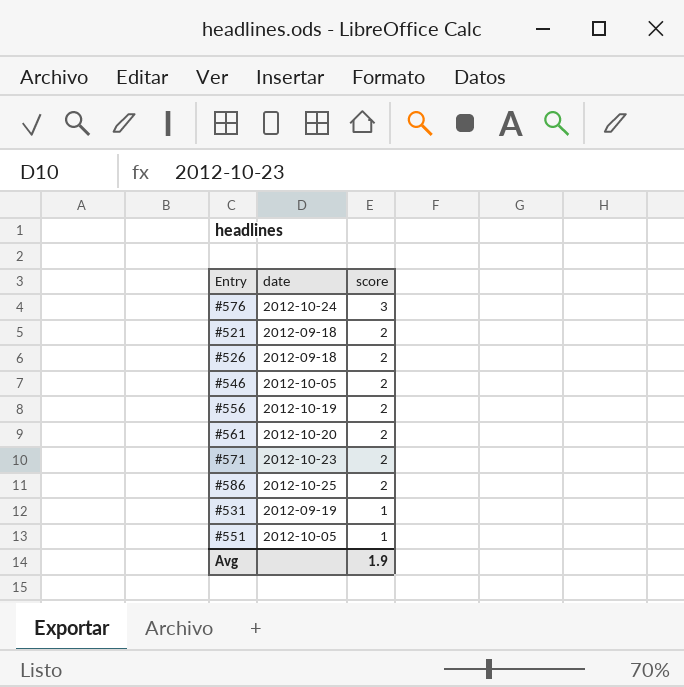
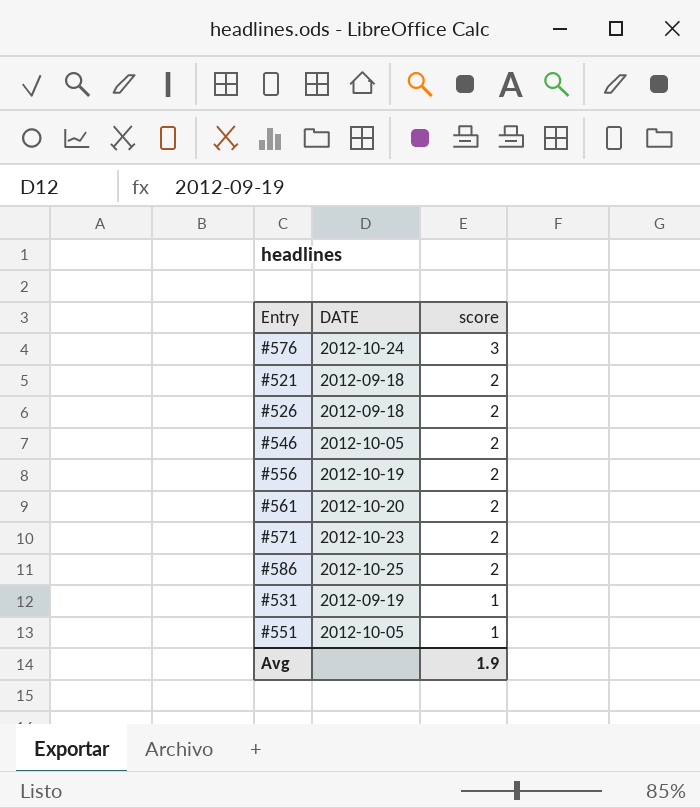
column name: date -> DATE

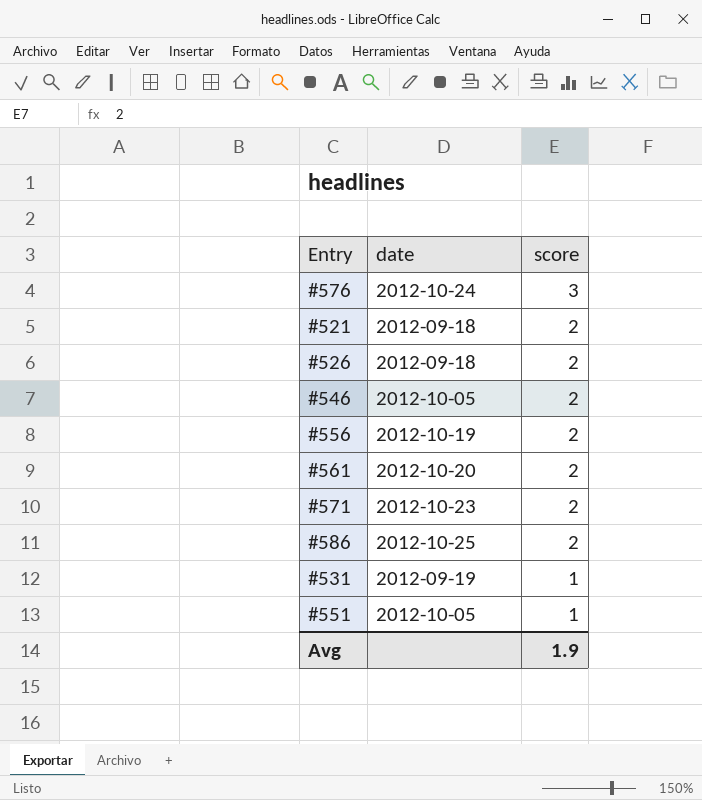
column name: DATE -> date

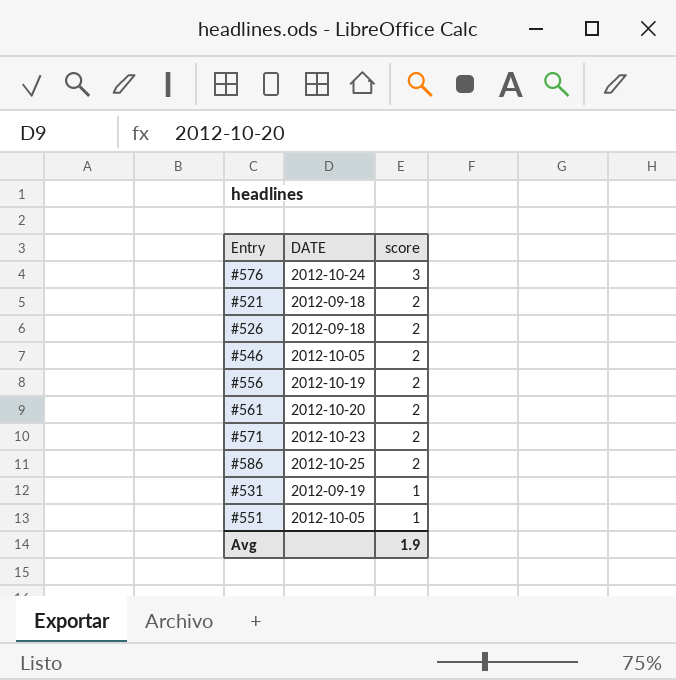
column name: date -> DATE

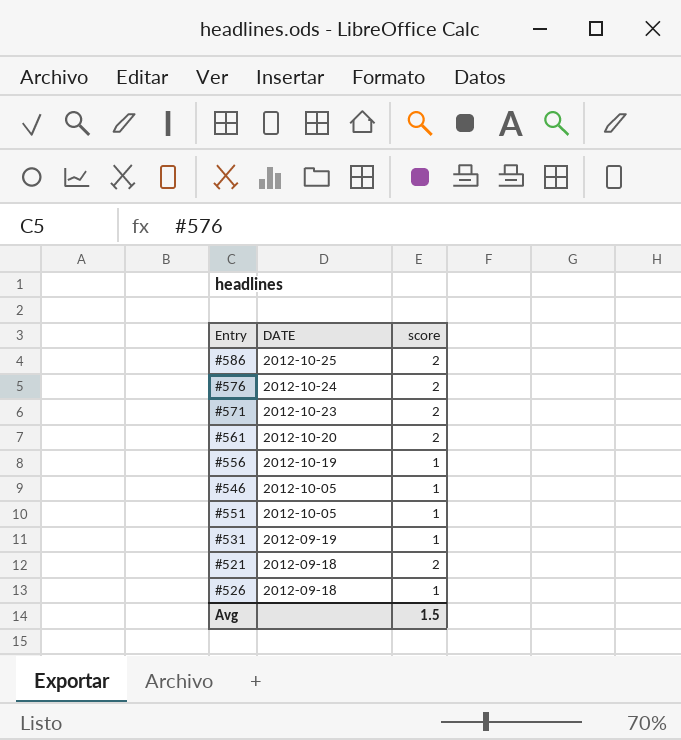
row order: score descending -> DATE descending
#576 | score: 3 -> 2
#556 | score: 2 -> 1
#546 | score: 2 -> 1
#526 | score: 2 -> 1
Avg | score: 1.9 -> 1.5

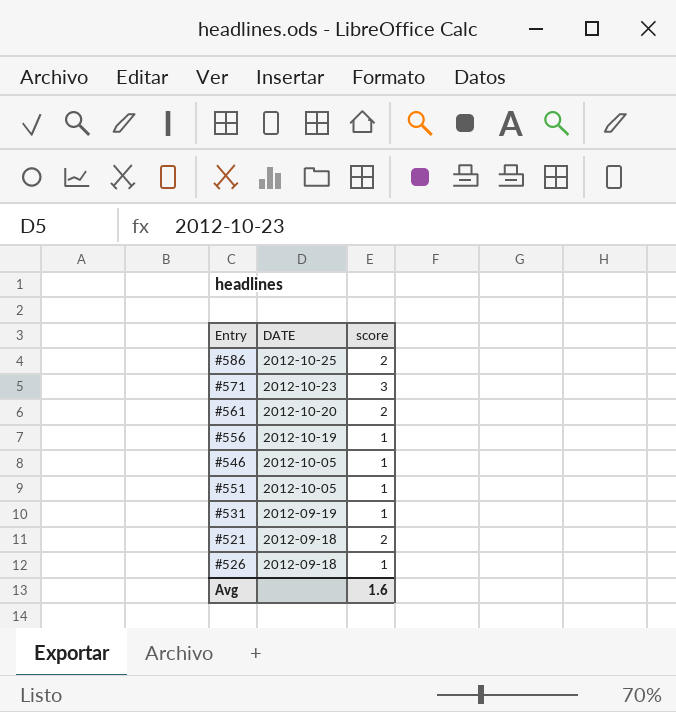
row #576: 2012-10-24 | 2 -> none
#571 | score: 2 -> 3
Avg | score: 1.5 -> 1.6

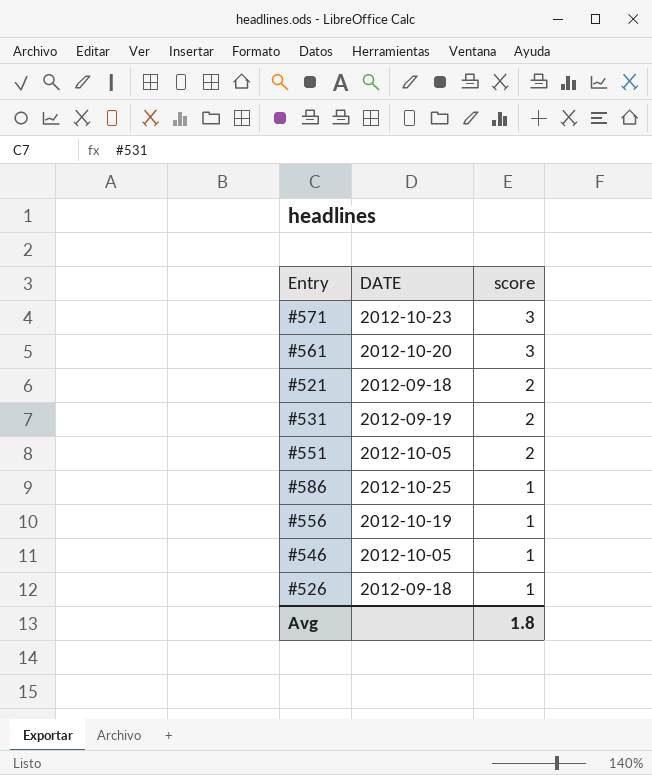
row order: DATE descending -> score descending
#561 | score: 2 -> 3
#531 | score: 1 -> 2
#551 | score: 1 -> 2
#586 | score: 2 -> 1
Avg | score: 1.6 -> 1.8

